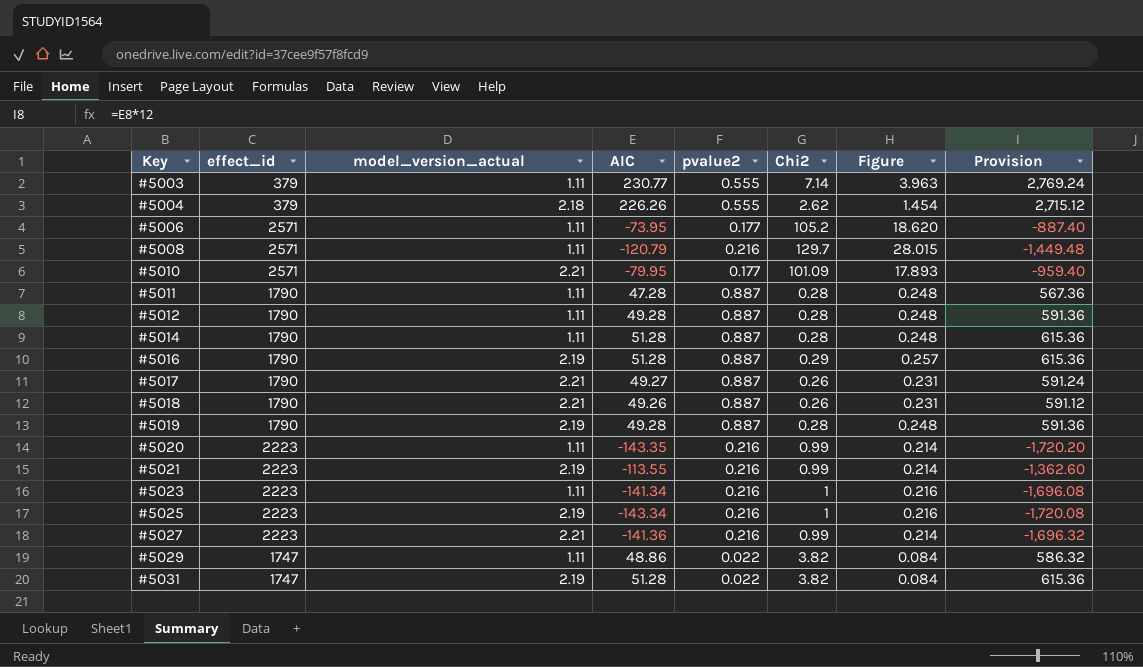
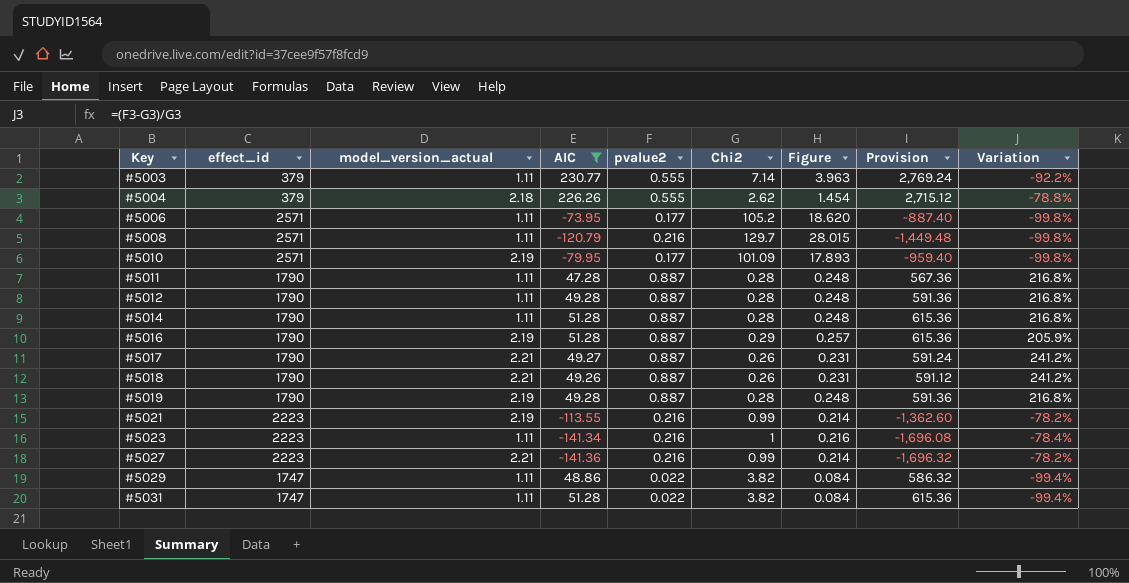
filter: none -> AIC >= -141.36
column Variation | formula: none -> ([pvalue2] - [Chi2]) / [Chi2]
#5010 | model_version_actual: 2.21 -> 2.19
#5031 | model_version_actual: 2.19 -> 1.11

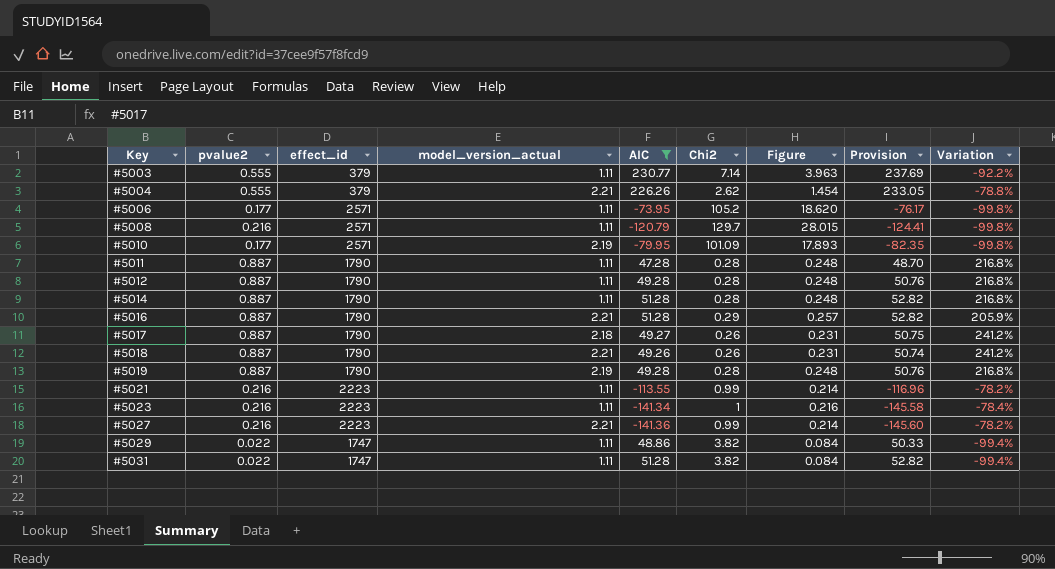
column pvalue2 | position: 5 -> 2
column Provision | formula: [AIC] * 12 -> [AIC] * 1.03
#5004 | model_version_actual: 2.18 -> 2.21
#5016 | model_version_actual: 2.19 -> 2.21
#5017 | model_version_actual: 2.21 -> 2.18
#5021 | model_version_actual: 2.19 -> 1.11

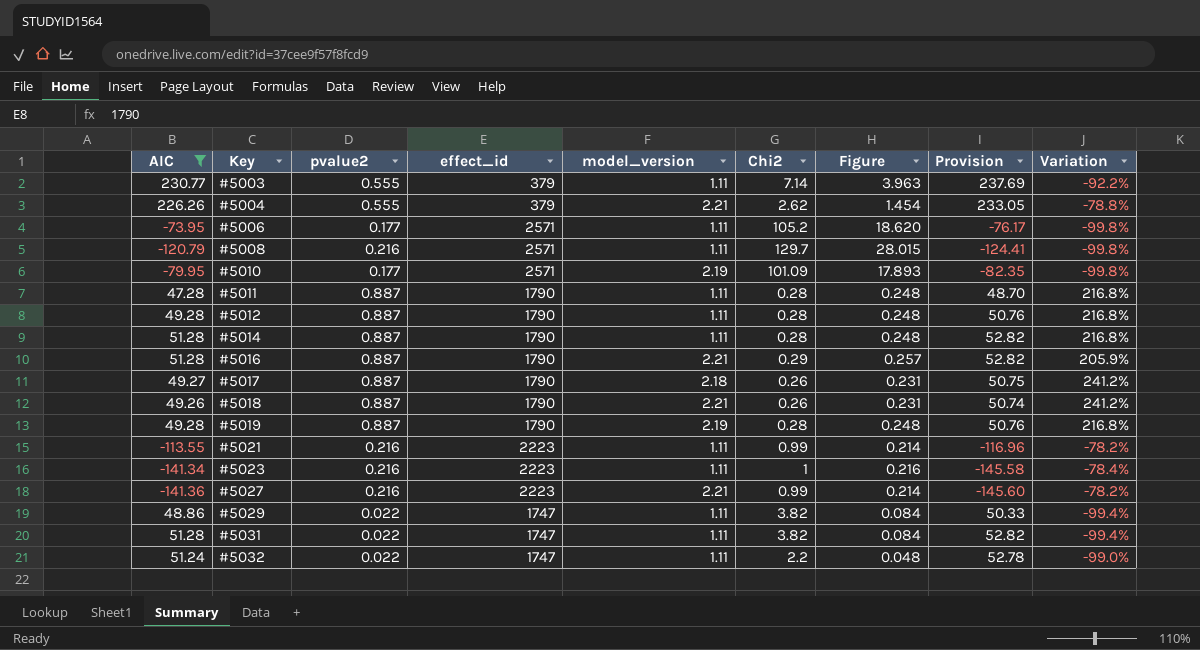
column AIC | position: 5 -> 1
column name: model_version_actual -> model_version
row #5032: none -> 51.24 | 0.022 | 1747 | 1.11 | 2.2 | 0.048 | 52.78 | -99.0%

